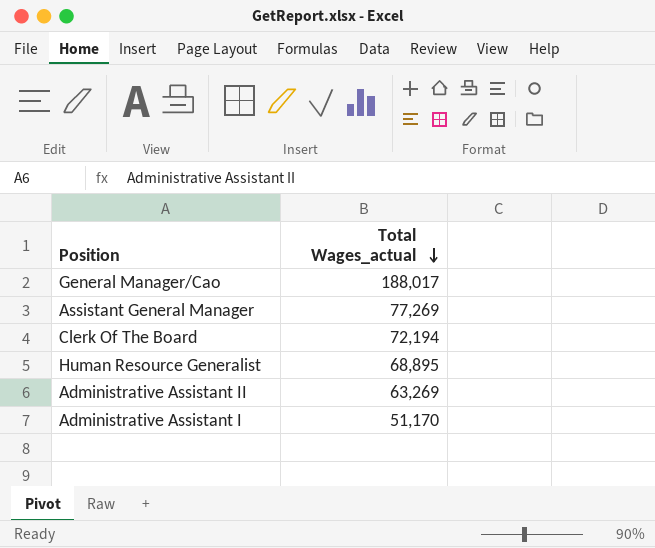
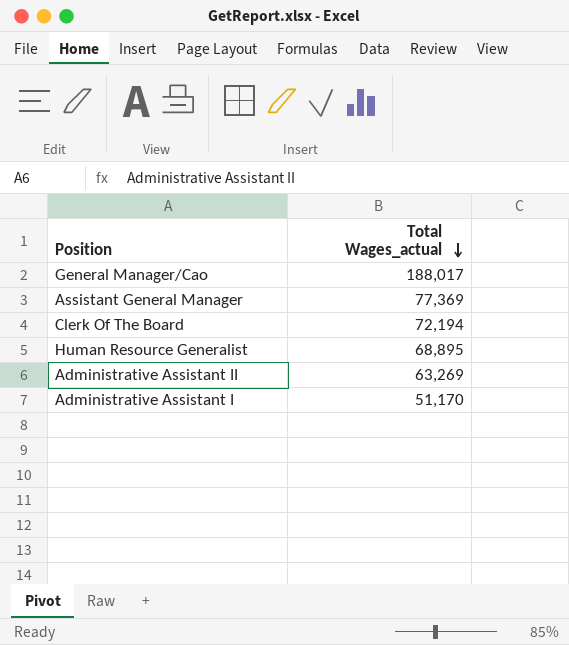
Assistant General Manager | Total Wages_actual: 77,269 -> 77,369

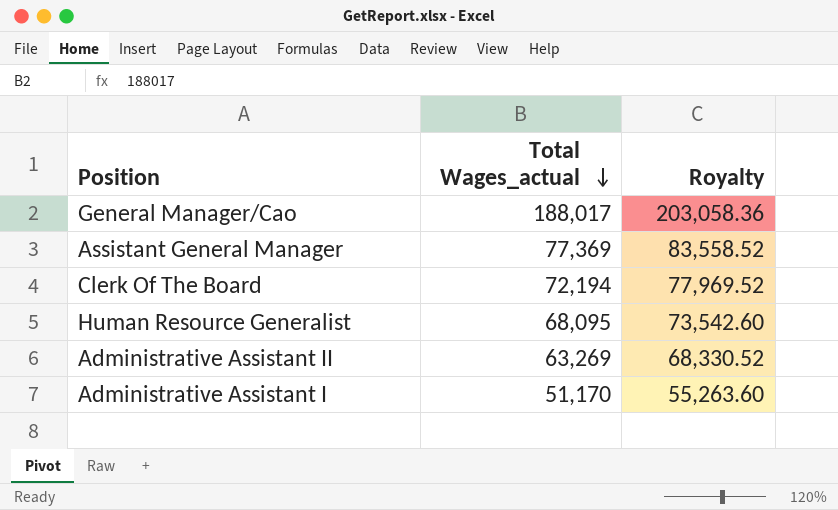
column Royalty | formula: none -> [Total Wages_actual] * 1.08
Human Resource Generalist | Total Wages_actual: 68,895 -> 68,095

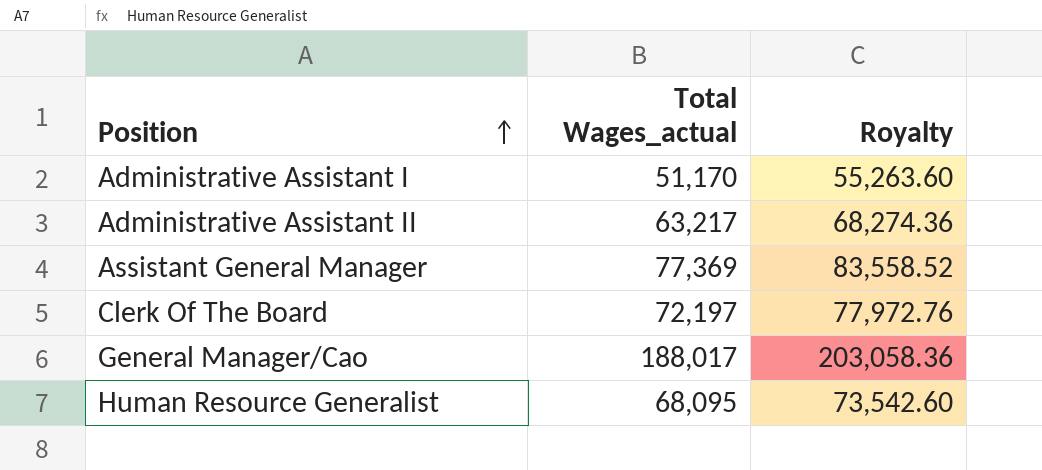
row order: Total Wages_actual descending -> Position ascending
Administrative Assistant II | Total Wages_actual: 63,269 -> 63,217
Administrative Assistant II | Royalty: 68,330.52 -> 68,274.36
Clerk Of The Board | Total Wages_actual: 72,194 -> 72,197
Clerk Of The Board | Royalty: 77,969.52 -> 77,972.76

